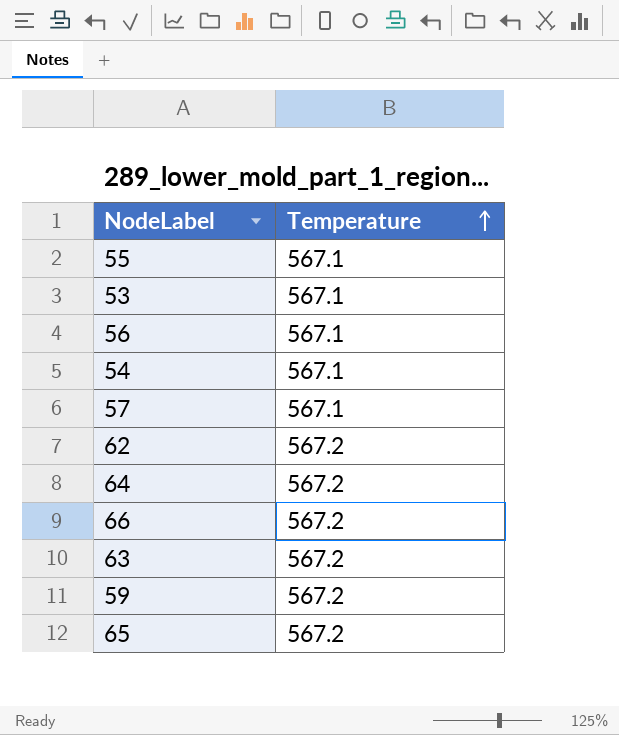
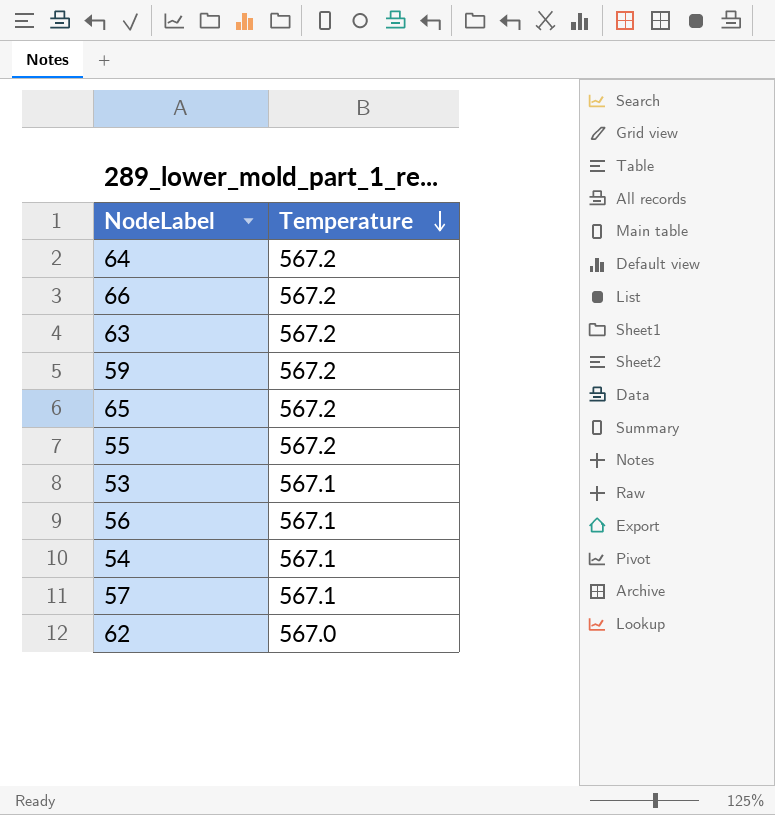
row order: Temperature ascending -> Temperature descending
55 | Temperature: 567.1 -> 567.2
62 | Temperature: 567.2 -> 567.0

